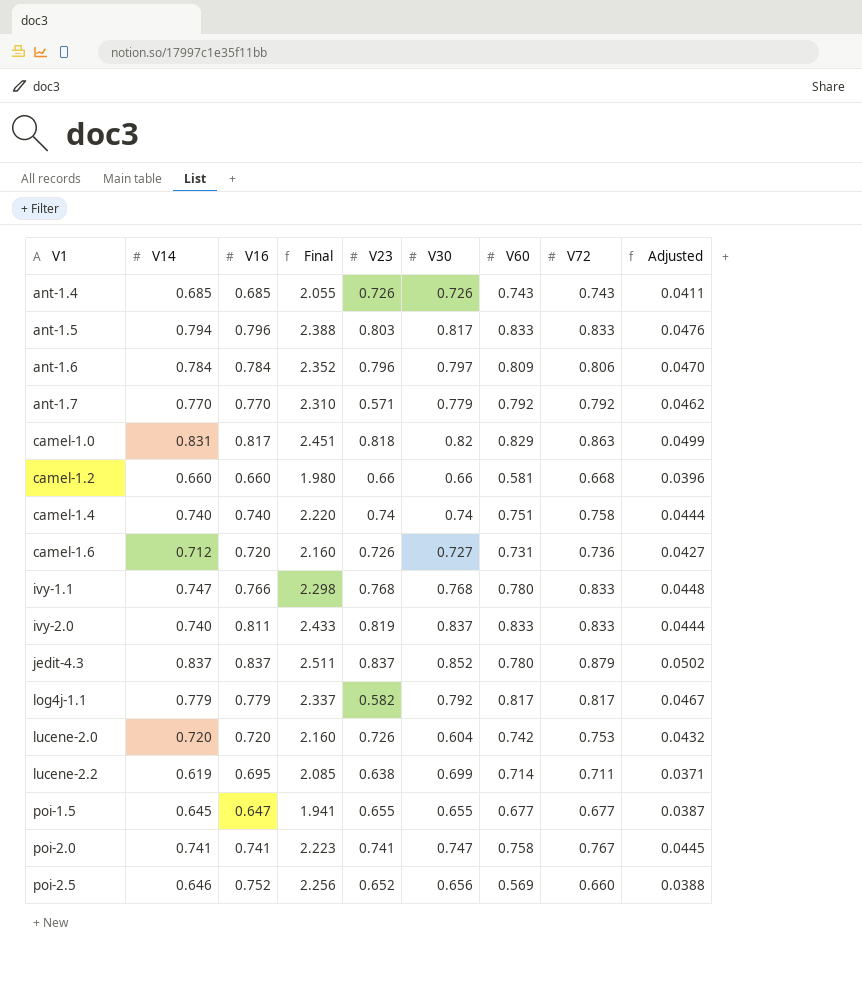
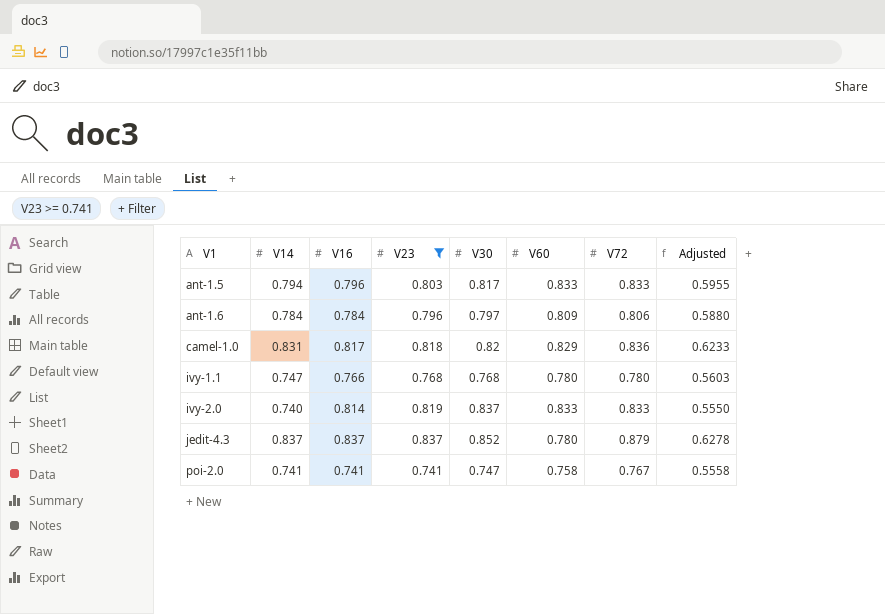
filter: none -> V23 >= 0.741
column Final | formula: [V16] * 3 -> none
column Adjusted | formula: [V14] * 0.06 -> [V14] * 0.75
camel-1.0 | V72: 0.863 -> 0.836
ivy-1.1 | V72: 0.833 -> 0.780
ivy-2.0 | V16: 0.811 -> 0.814

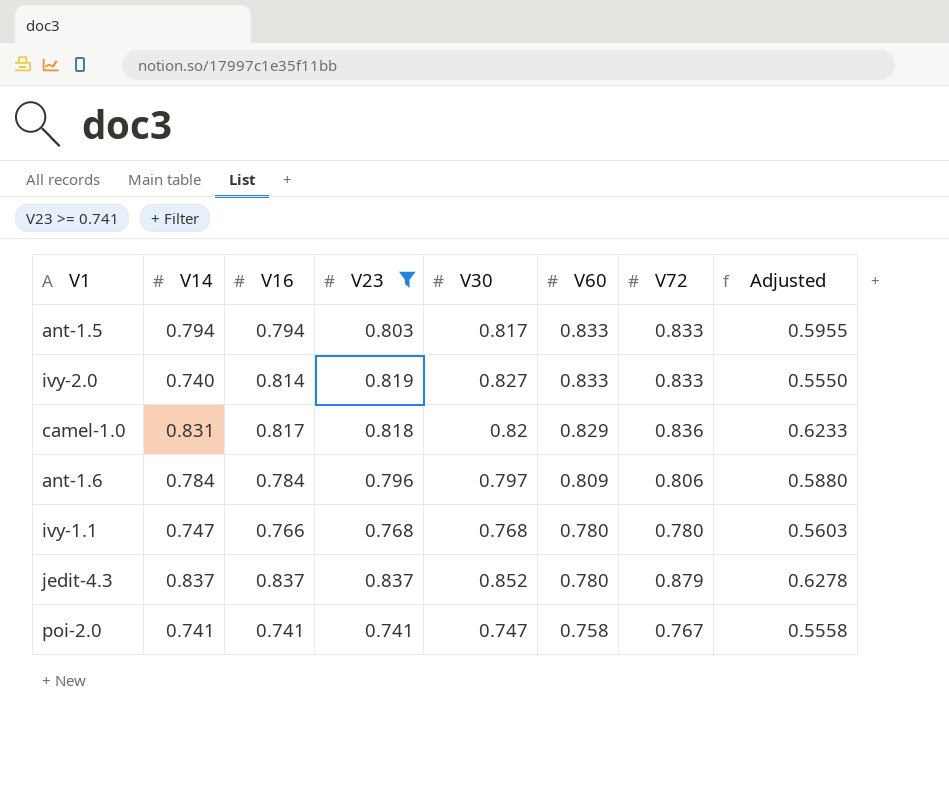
row order: V1 ascending -> V60 descending
ant-1.5 | V16: 0.796 -> 0.794
ivy-2.0 | V30: 0.837 -> 0.827

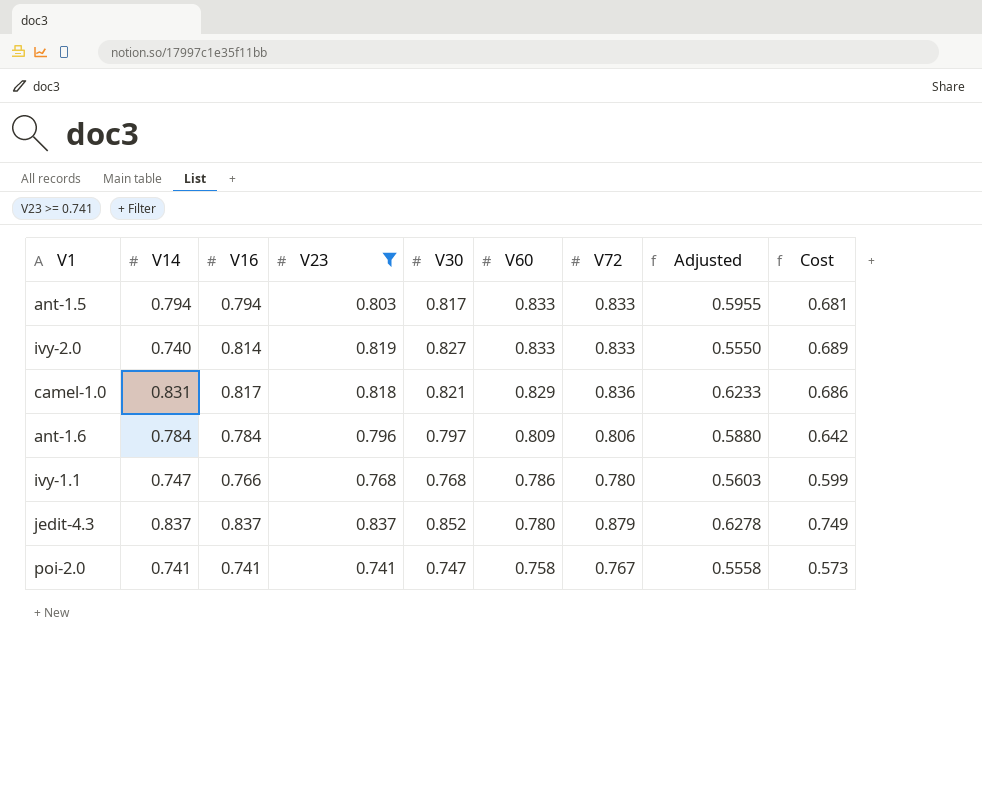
column Cost | formula: none -> [V30] * [V72]
camel-1.0 | V30: 0.82 -> 0.821
ivy-1.1 | V60: 0.780 -> 0.786

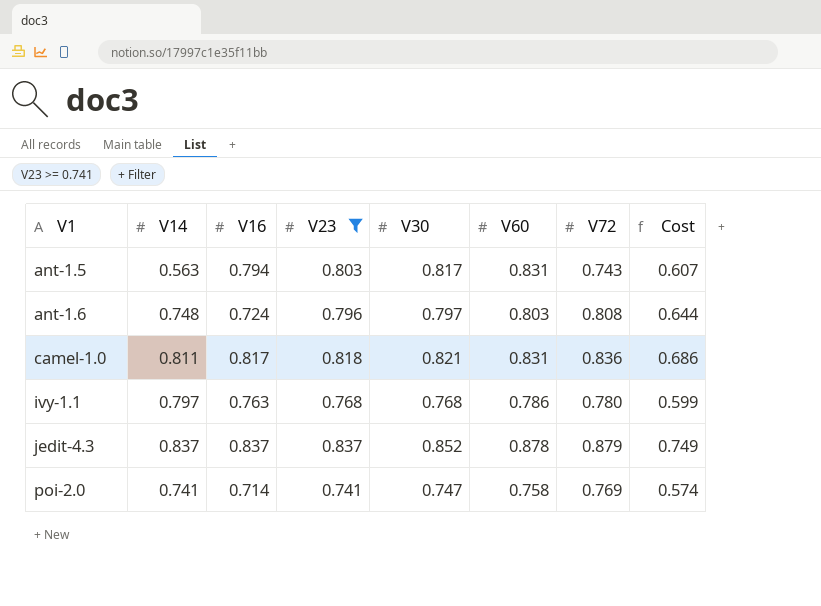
row order: V60 descending -> V1 ascending
column Adjusted | formula: [V14] * 0.75 -> none
row ivy-2.0: 0.740 | 0.814 | 0.819 | 0.827 | 0.833 | 0.833 | 0.5550 | 0.689 -> none
ant-1.5 | V14: 0.794 -> 0.563
ant-1.5 | V60: 0.833 -> 0.831
ant-1.5 | V72: 0.833 -> 0.743
ant-1.5 | Cost: 0.681 -> 0.607
ant-1.6 | V14: 0.784 -> 0.748
ant-1.6 | V16: 0.784 -> 0.724
ant-1.6 | V60: 0.809 -> 0.803
ant-1.6 | V72: 0.806 -> 0.808
ant-1.6 | Cost: 0.642 -> 0.644
camel-1.0 | V14: 0.831 -> 0.811
camel-1.0 | V60: 0.829 -> 0.831
ivy-1.1 | V14: 0.747 -> 0.797
ivy-1.1 | V16: 0.766 -> 0.763
jedit-4.3 | V60: 0.780 -> 0.878
poi-2.0 | V16: 0.741 -> 0.714
poi-2.0 | V72: 0.767 -> 0.769
poi-2.0 | Cost: 0.573 -> 0.574

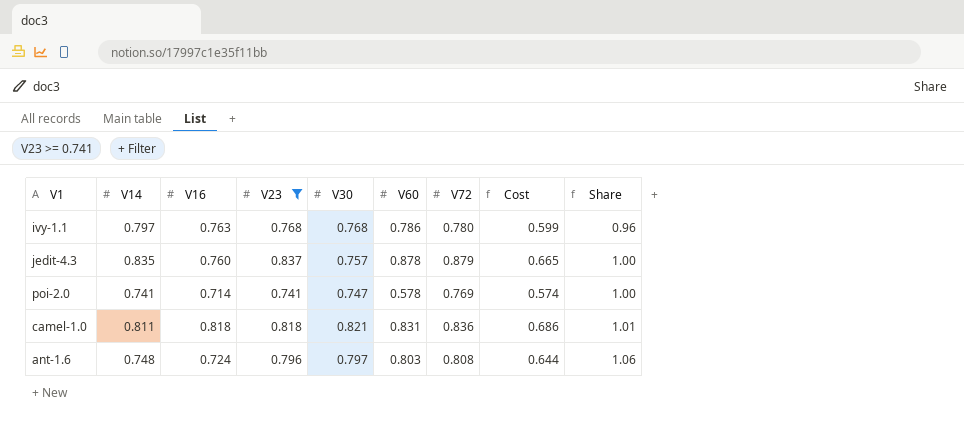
row order: V1 ascending -> Share ascending
column Share | formula: none -> [V23] / [V14]
row ant-1.5: 0.563 | 0.794 | 0.803 | 0.817 | 0.831 | 0.743 | 0.607 -> none
jedit-4.3 | V14: 0.837 -> 0.835
jedit-4.3 | V16: 0.837 -> 0.760
jedit-4.3 | V30: 0.852 -> 0.757
jedit-4.3 | Cost: 0.749 -> 0.665
poi-2.0 | V60: 0.758 -> 0.578
camel-1.0 | V16: 0.817 -> 0.818

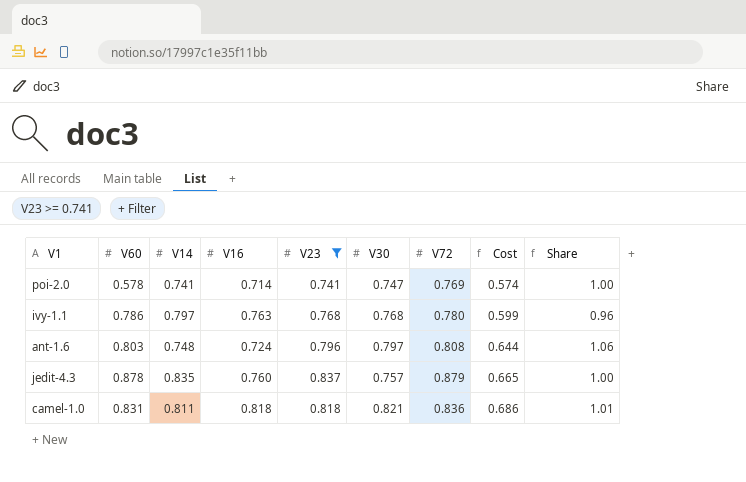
row order: Share ascending -> Cost ascending
column V60 | position: 6 -> 2

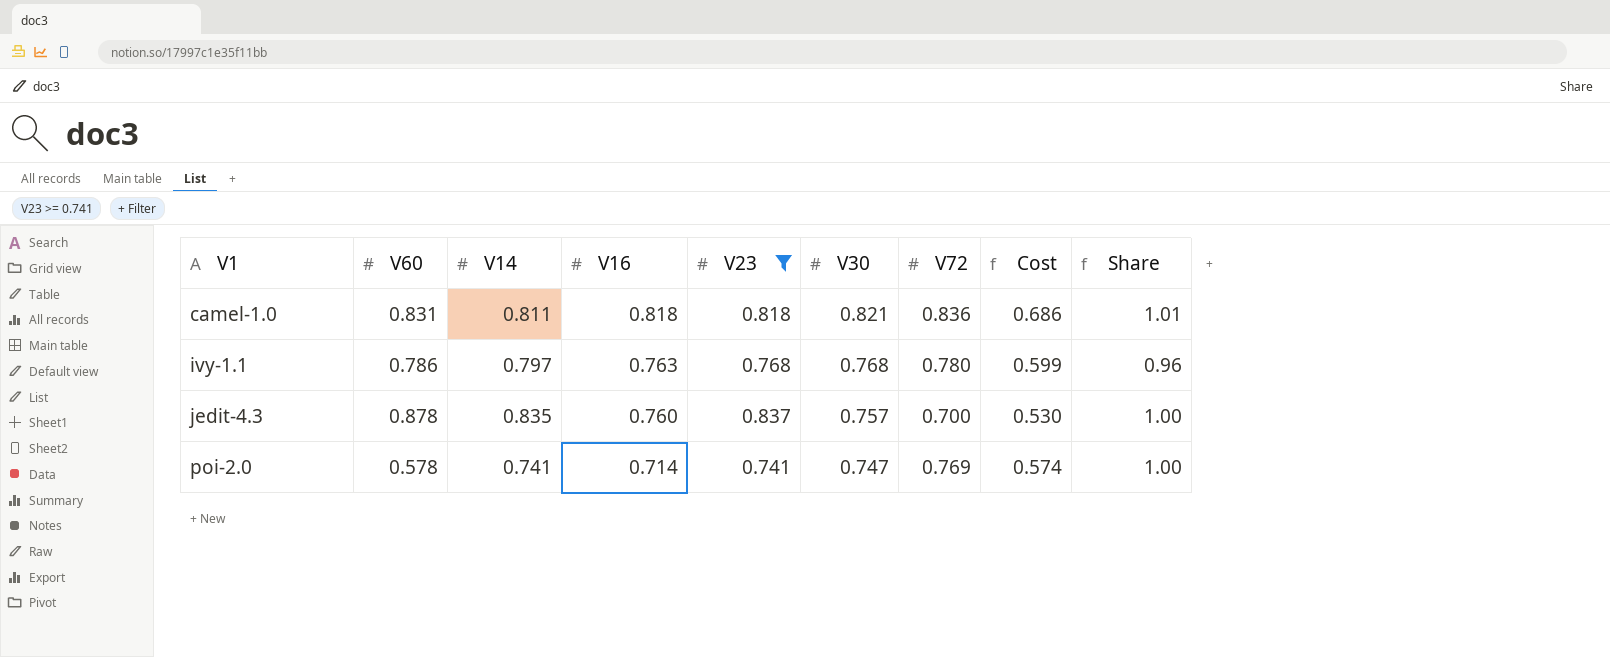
row order: Cost ascending -> V1 ascending
row ant-1.6: 0.803 | 0.748 | 0.724 | 0.796 | 0.797 | 0.808 | 0.644 | 1.06 -> none
jedit-4.3 | V72: 0.879 -> 0.700
jedit-4.3 | Cost: 0.665 -> 0.530

